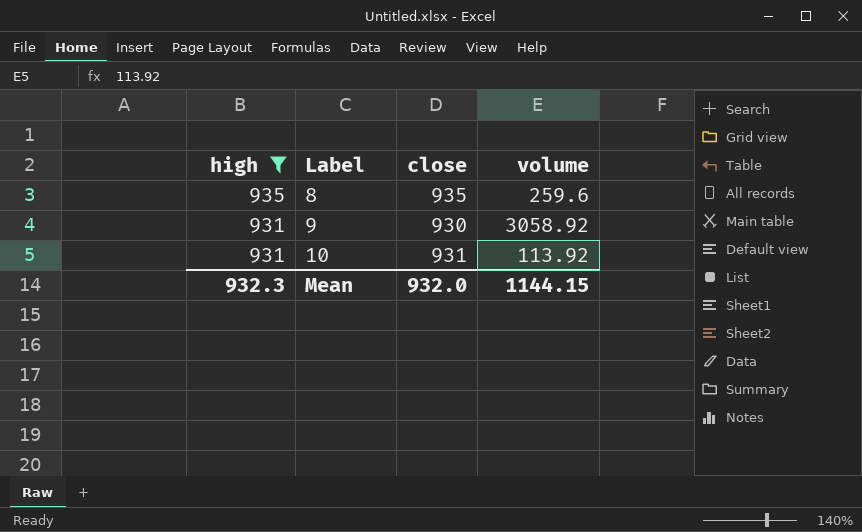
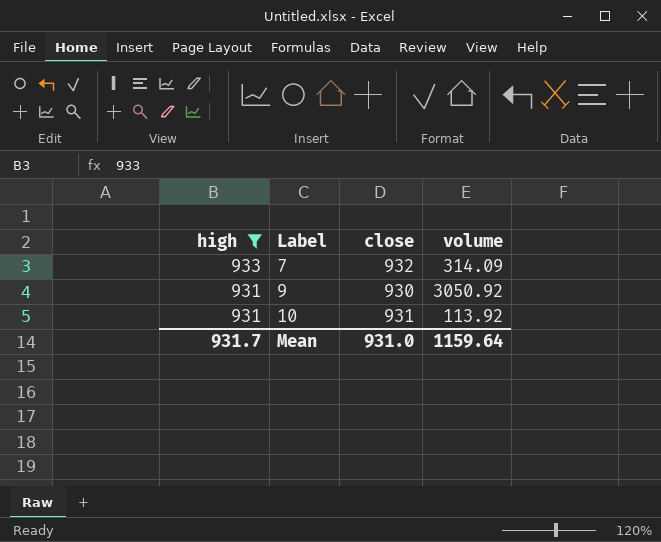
row 8: 935 | 935 | 259.6 -> none
row 7: none -> 933 | 932 | 314.09
9 | volume: 3058.92 -> 3050.92
Mean | high: 932.3 -> 931.7
Mean | close: 932.0 -> 931.0
Mean | volume: 1144.15 -> 1159.64

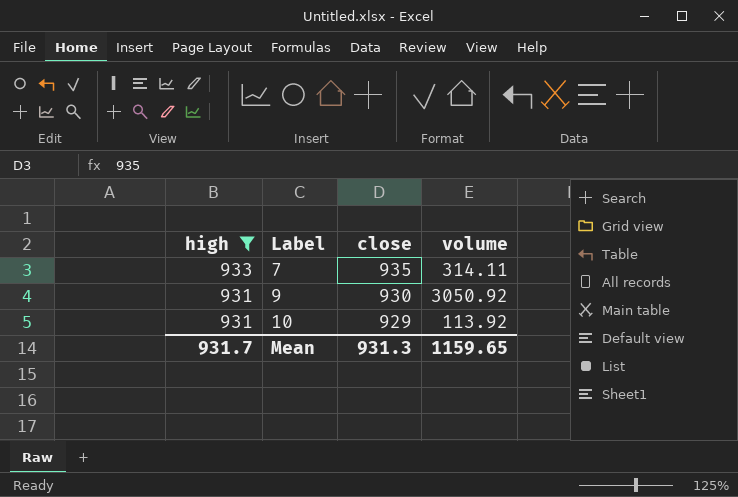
7 | close: 932 -> 935
7 | volume: 314.09 -> 314.11
10 | close: 931 -> 929
Mean | close: 931.0 -> 931.3
Mean | volume: 1159.64 -> 1159.65

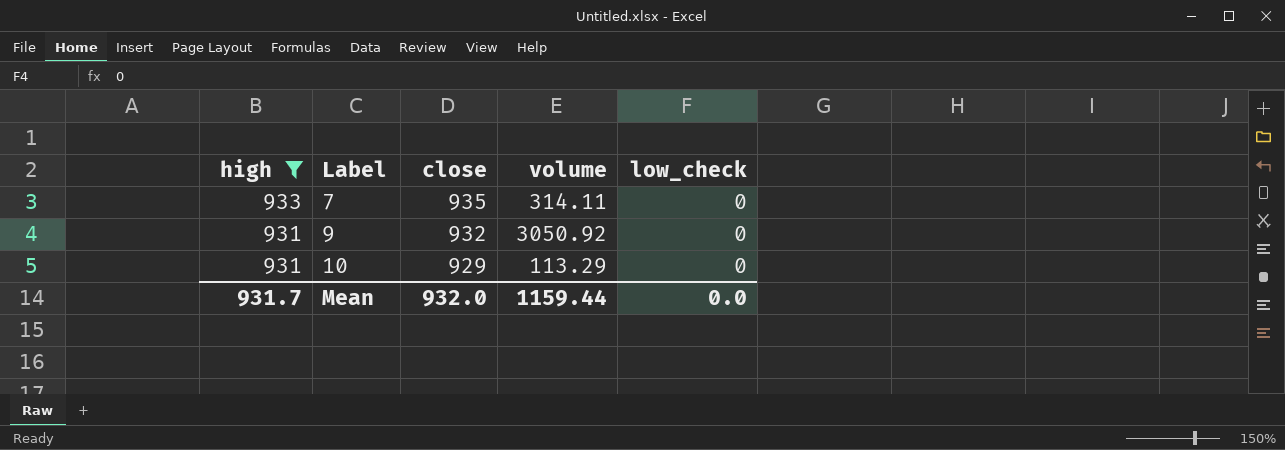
column low_check | position: none -> 5
9 | close: 930 -> 932
10 | volume: 113.92 -> 113.29
Mean | close: 931.3 -> 932.0
Mean | volume: 1159.65 -> 1159.44

